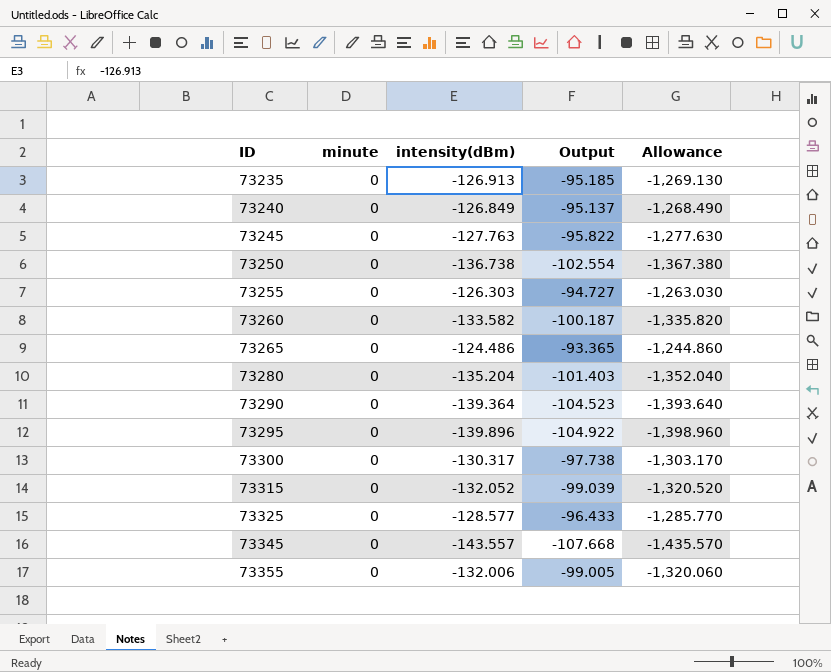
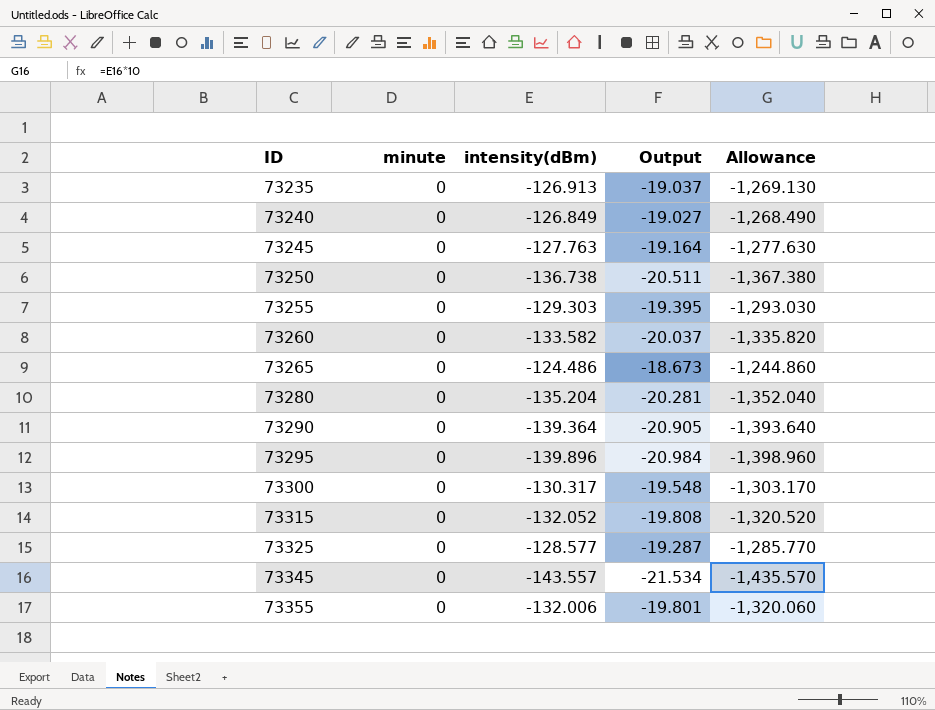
column Output | formula: [intensity(dBm)] * 0.75 -> [intensity(dBm)] * 0.15
73255 | intensity(dBm): -126.303 -> -129.303
73255 | Allowance: -1,263.030 -> -1,293.030

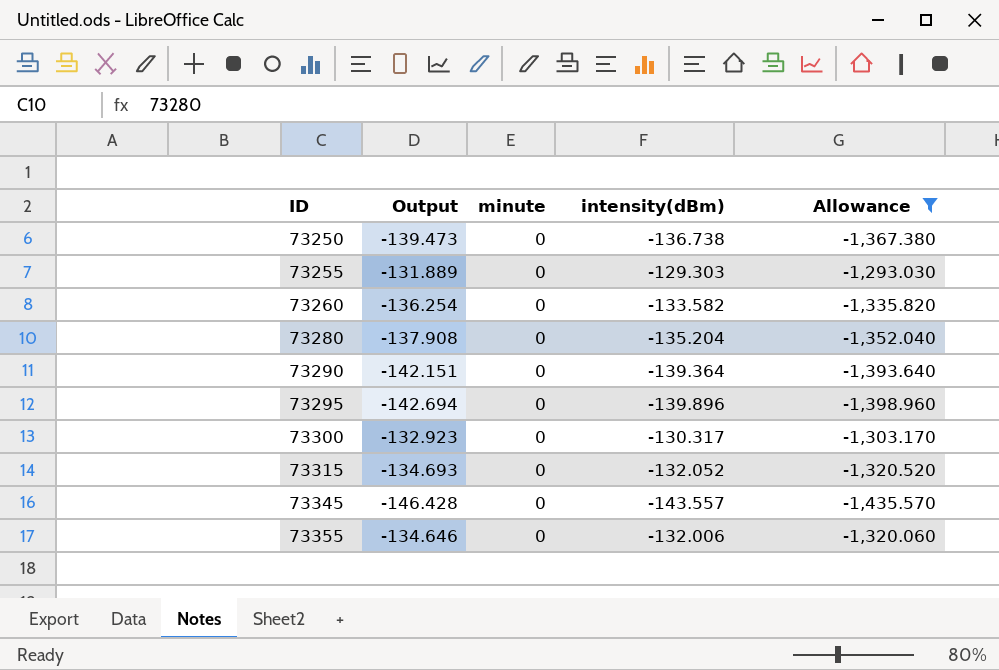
filter: none -> Allowance <= -1,293.030
column Output | formula: [intensity(dBm)] * 0.15 -> [intensity(dBm)] * 1.02
column Output | position: 4 -> 2

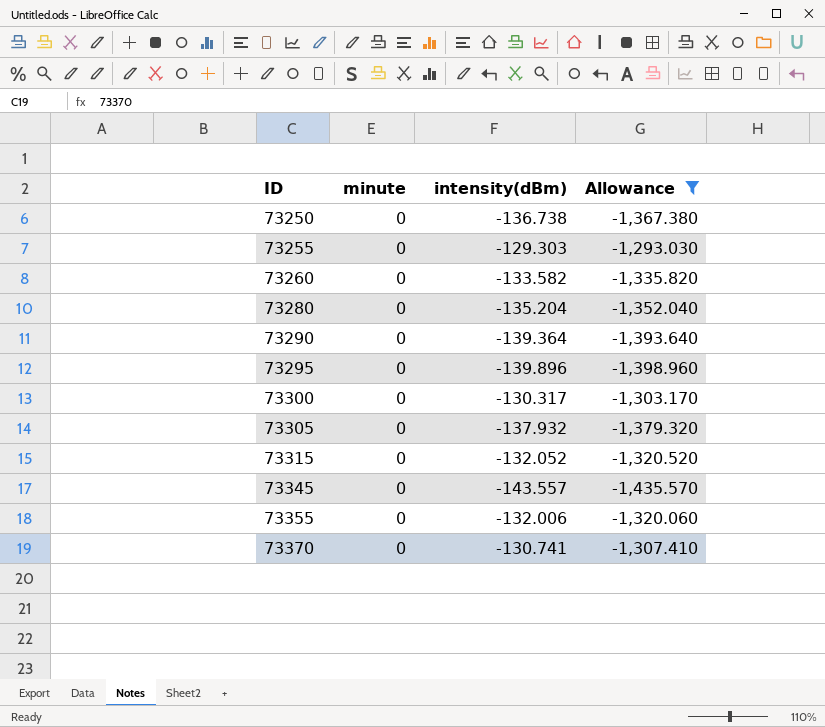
column Output | formula: [intensity(dBm)] * 1.02 -> none
row 73305: none -> 0 | -137.932 | -1,379.320
row 73370: none -> 0 | -130.741 | -1,307.410

